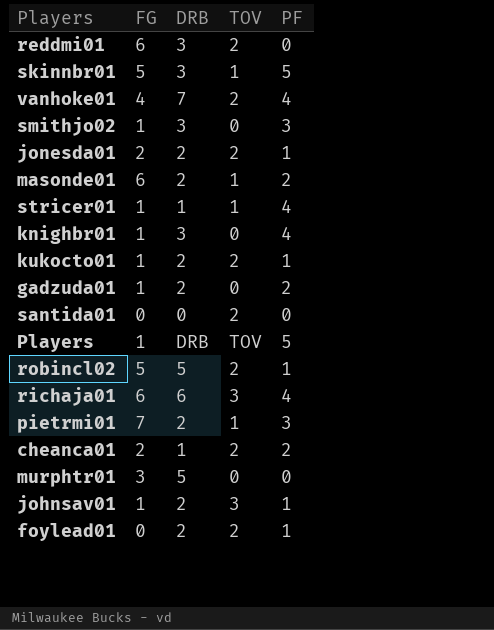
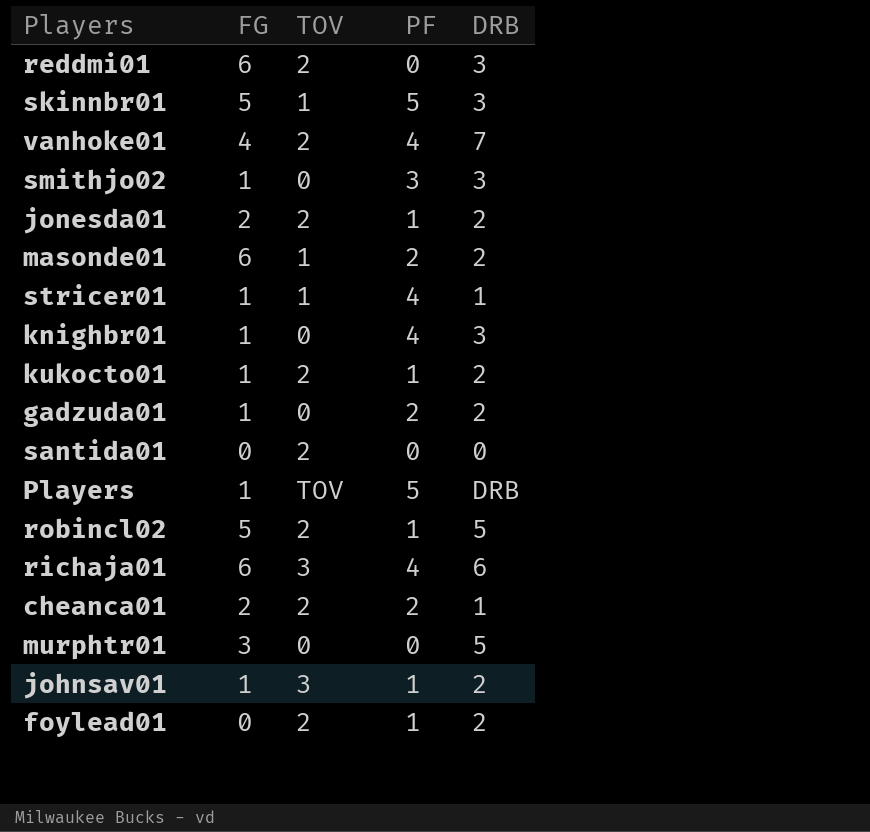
column DRB | position: 3 -> 5
row pietrmi01: 7 | 2 | 1 | 3 -> none

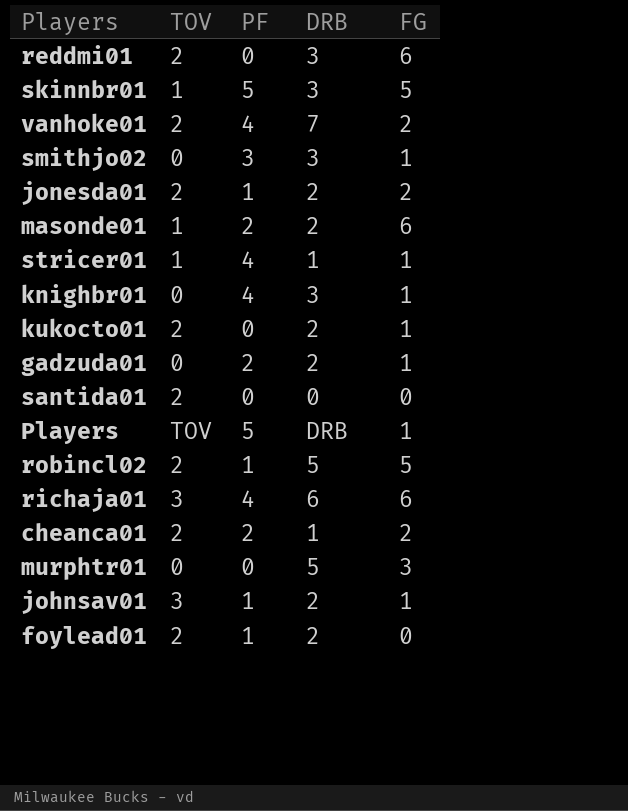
column FG | position: 2 -> 5
vanhoke01 | FG: 4 -> 2
kukocto01 | PF: 1 -> 0

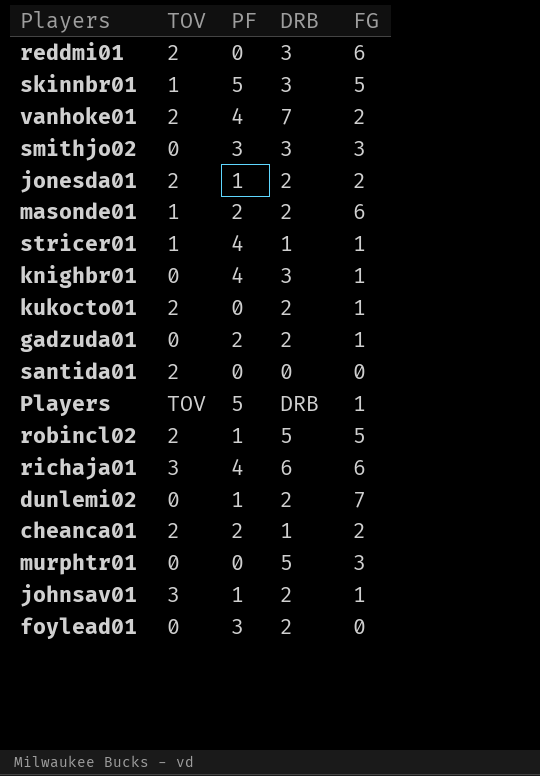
smithjo02 | FG: 1 -> 3
row dunlemi02: none -> 0 | 1 | 2 | 7
foylead01 | TOV: 2 -> 0
foylead01 | PF: 1 -> 3

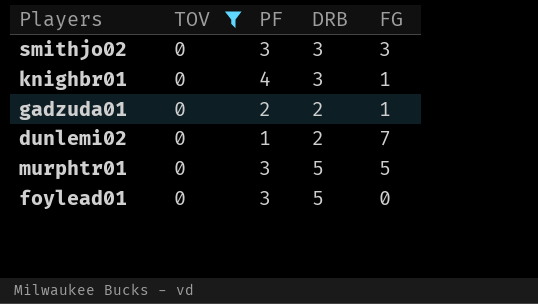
filter: none -> TOV = 0
murphtr01 | PF: 0 -> 3
murphtr01 | FG: 3 -> 5
foylead01 | DRB: 2 -> 5

